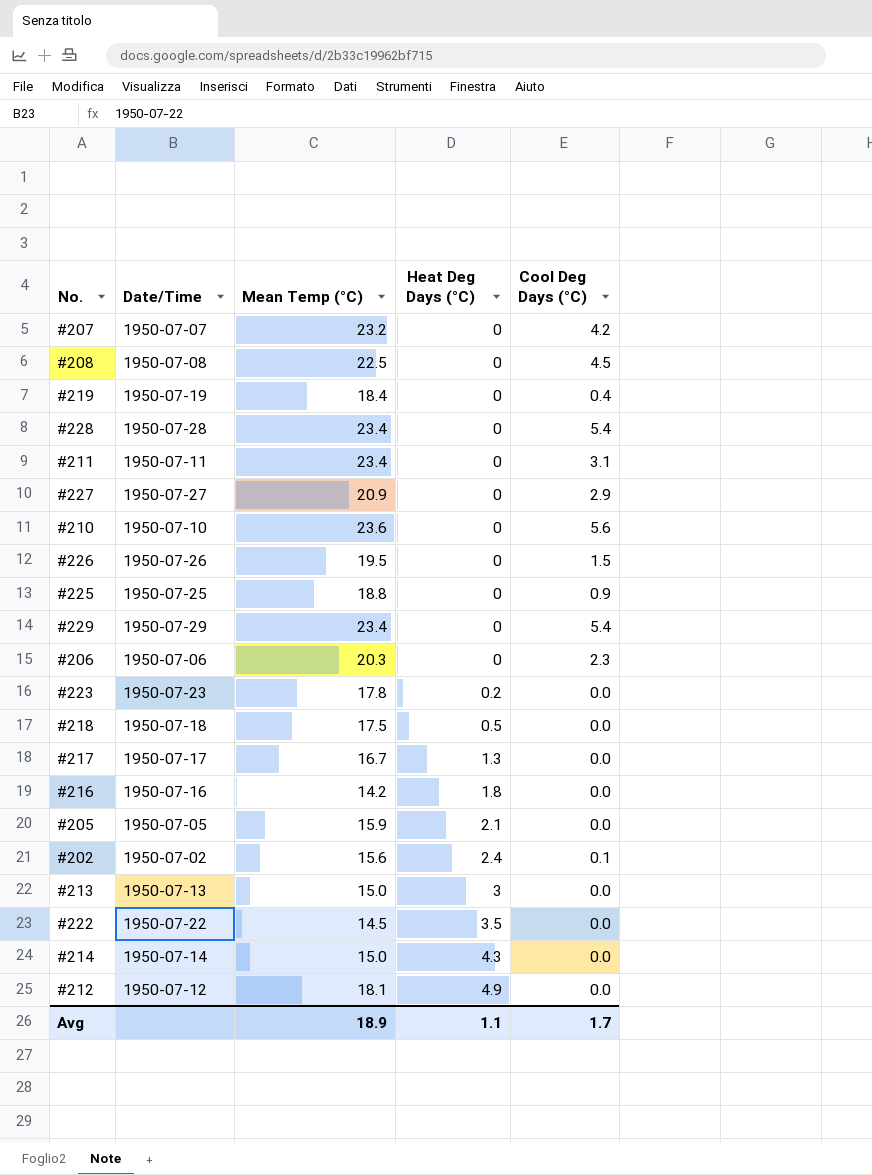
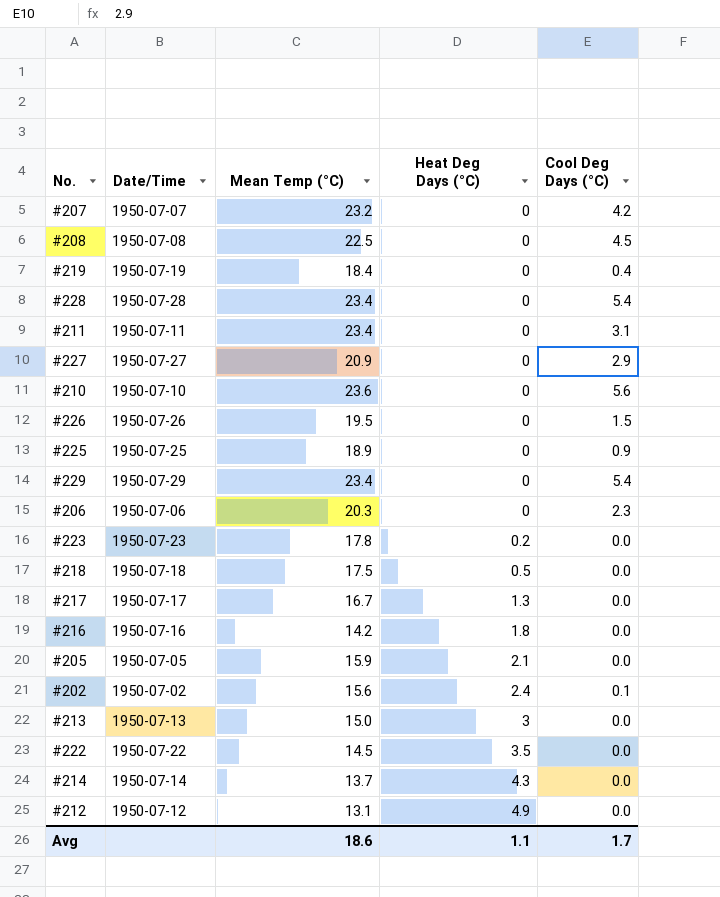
#225 | Mean Temp (°C): 18.8 -> 18.9
#214 | Mean Temp (°C): 15.0 -> 13.7
#212 | Mean Temp (°C): 18.1 -> 13.1
Avg | Mean Temp (°C): 18.9 -> 18.6

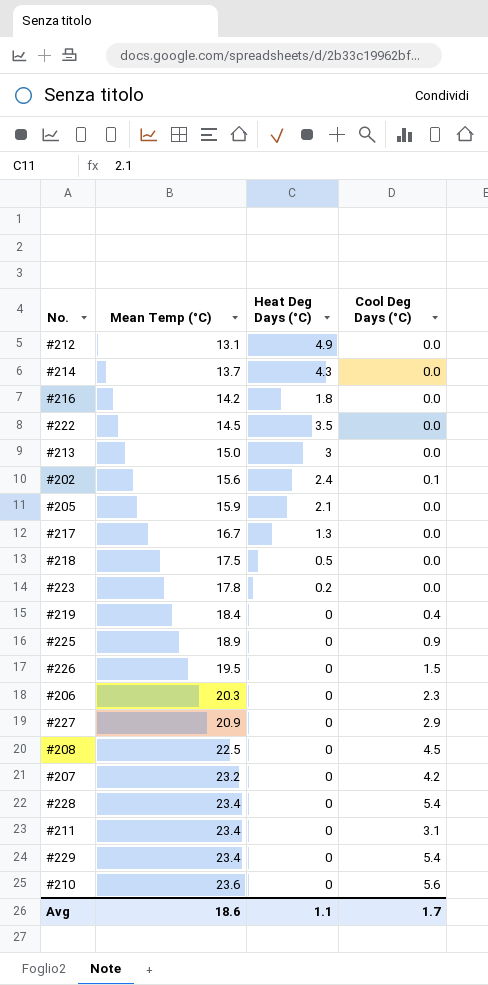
row order: Heat Deg Days (°C) ascending -> Mean Temp (°C) ascending
column Date/Time | position: 2 -> none

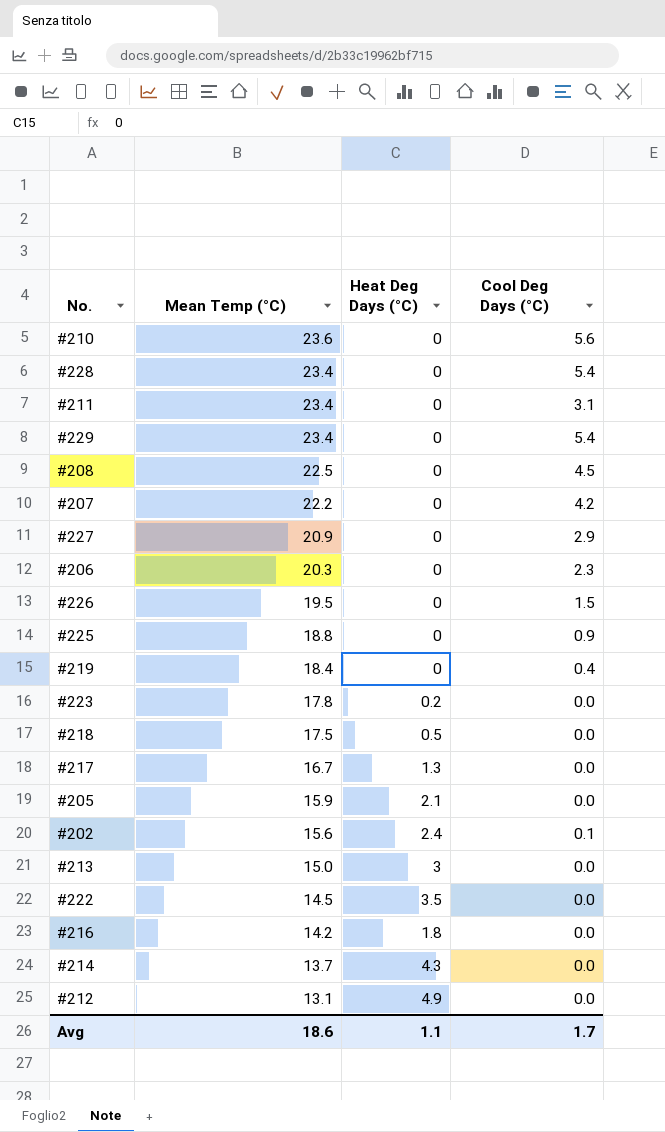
row order: Mean Temp (°C) ascending -> Mean Temp (°C) descending
#207 | Mean Temp (°C): 23.2 -> 22.2
#225 | Mean Temp (°C): 18.9 -> 18.8

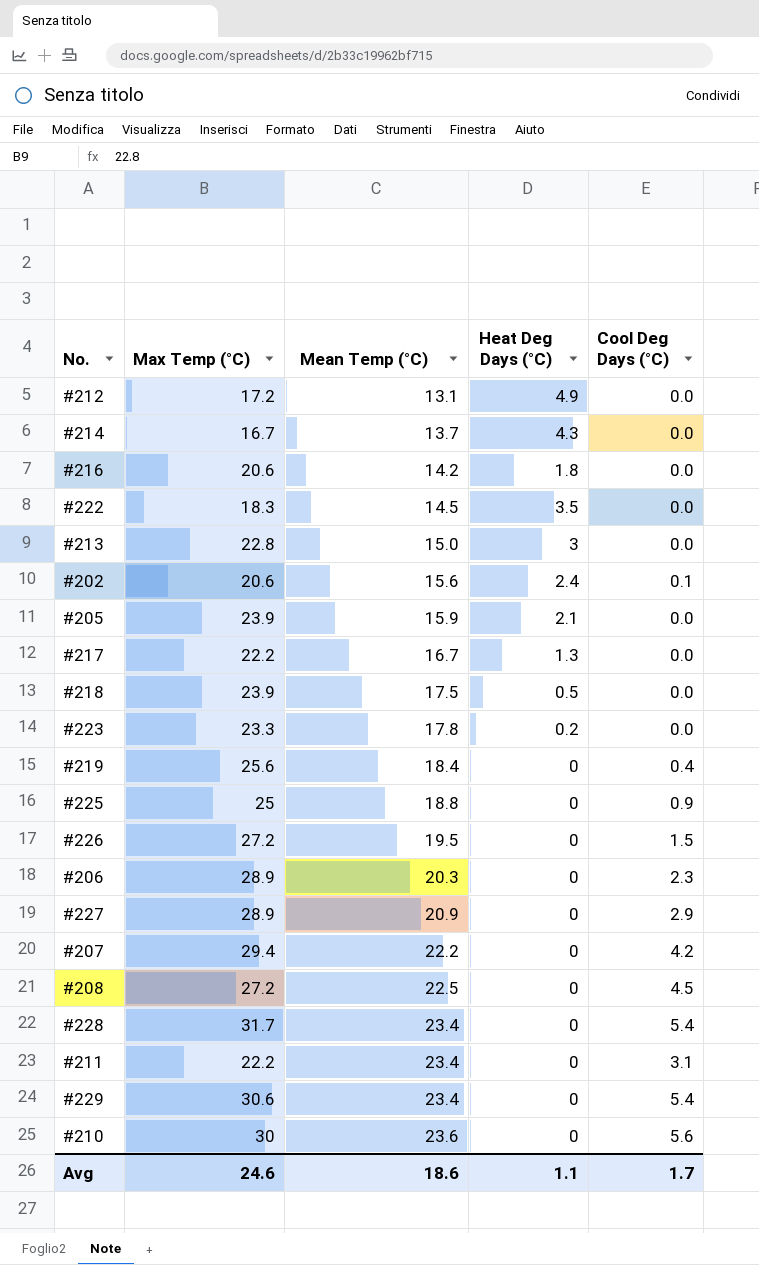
row order: Mean Temp (°C) descending -> Mean Temp (°C) ascending
column Max Temp (°C) | position: none -> 2

